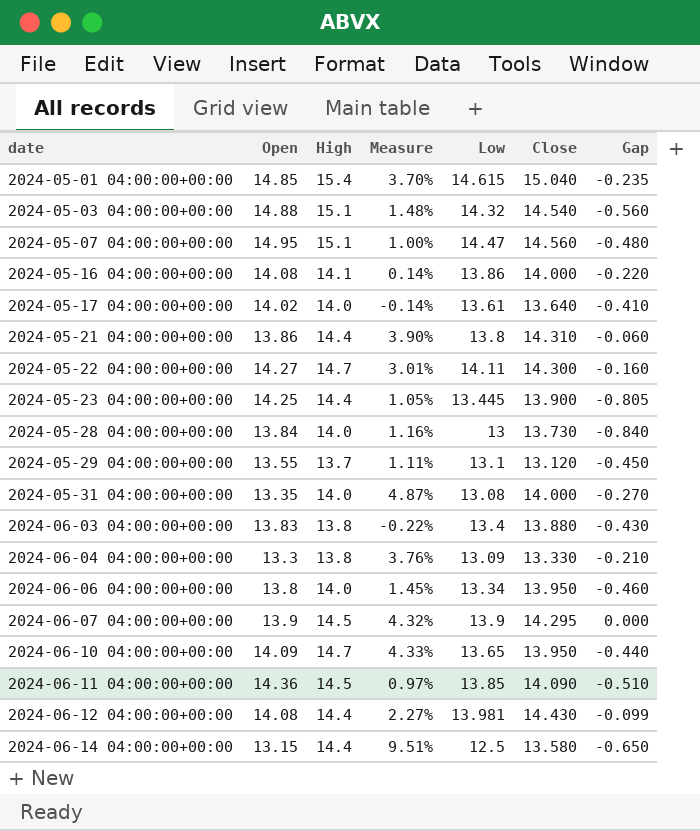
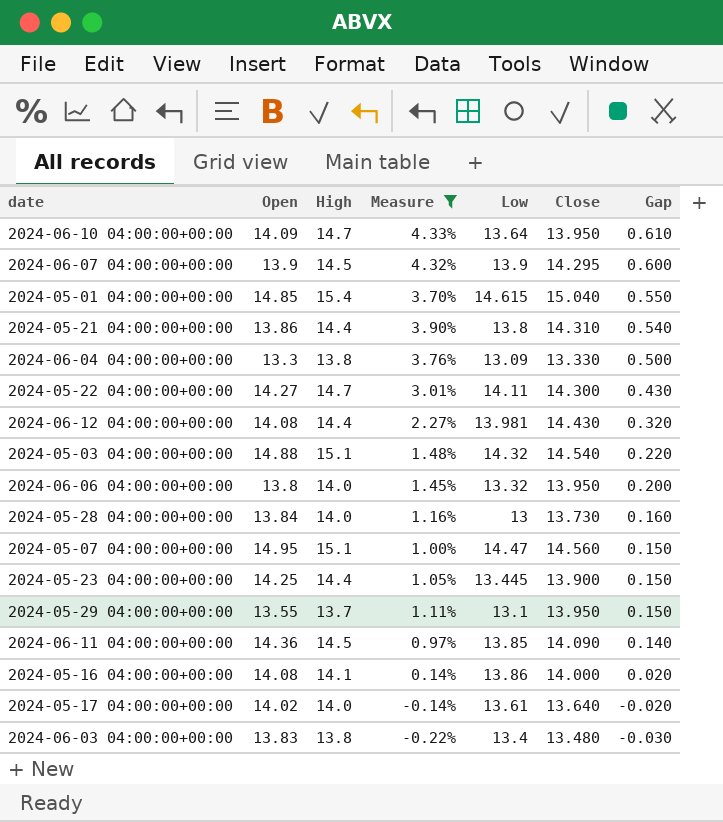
filter: none -> Measure <= 4.33%
row order: date ascending -> Gap descending
column Gap | formula: [Low] - [Open] -> [High] - [Open]
2024-06-10 04:00:00+00:00 | Low: 13.65 -> 13.64
2024-06-06 04:00:00+00:00 | Low: 13.34 -> 13.32
2024-05-29 04:00:00+00:00 | Close: 13.120 -> 13.950
2024-06-03 04:00:00+00:00 | Close: 13.880 -> 13.480

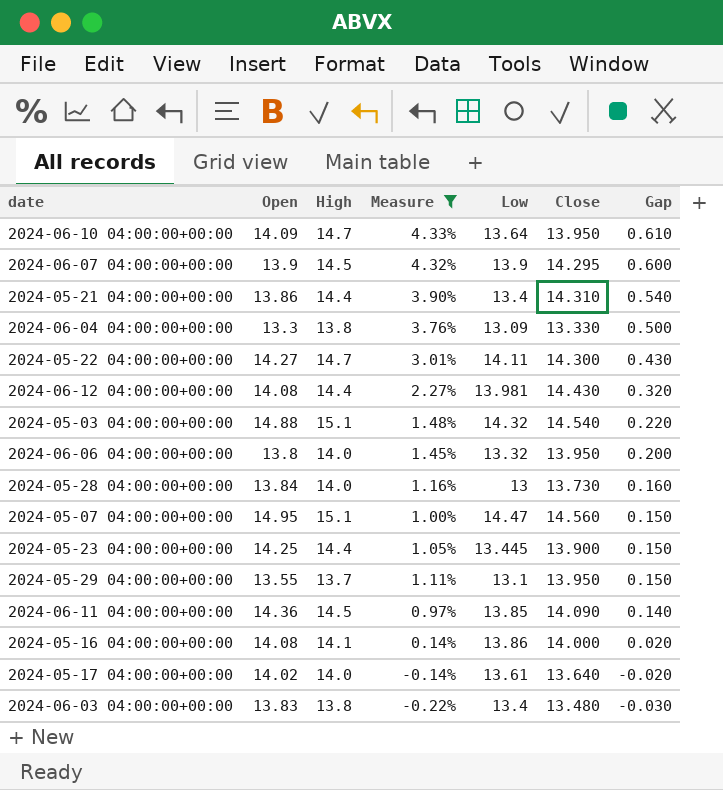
row 2024-05-01 04:00:00+00:00: 14.85 | 15.4 | 3.70% | 14.615 | 15.040 | 0.550 -> none
2024-05-21 04:00:00+00:00 | Low: 13.8 -> 13.4

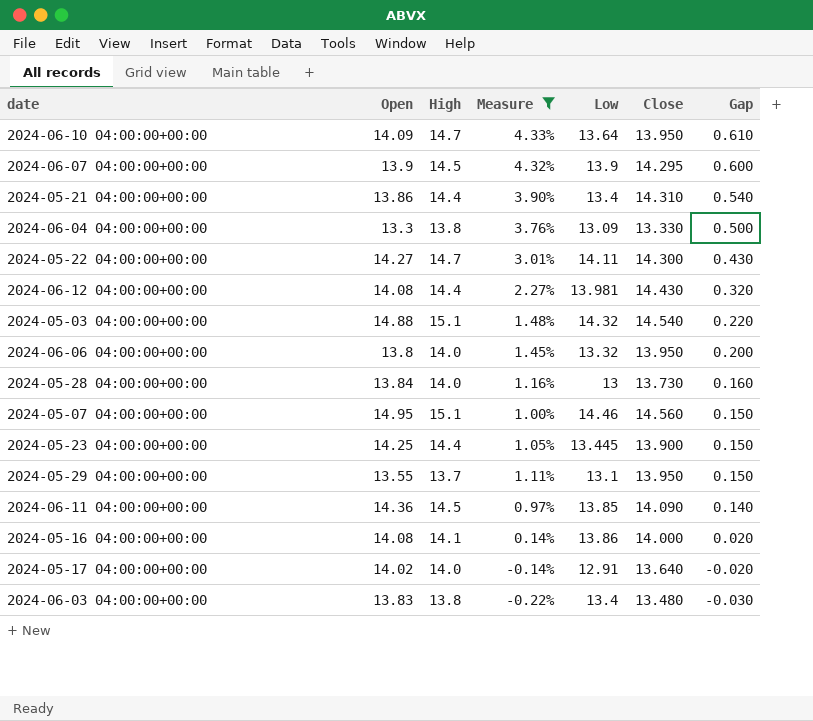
2024-05-07 04:00:00+00:00 | Low: 14.47 -> 14.46
2024-05-17 04:00:00+00:00 | Low: 13.61 -> 12.91

